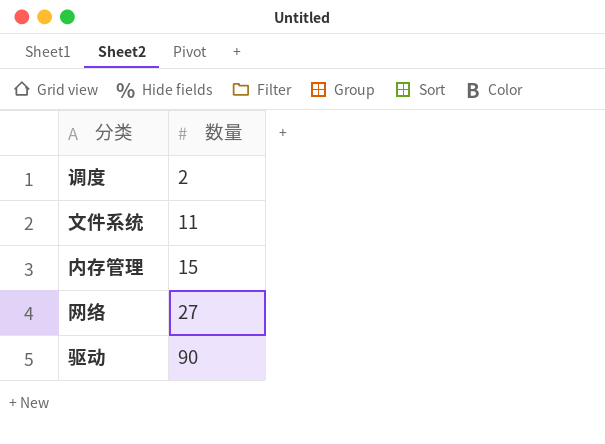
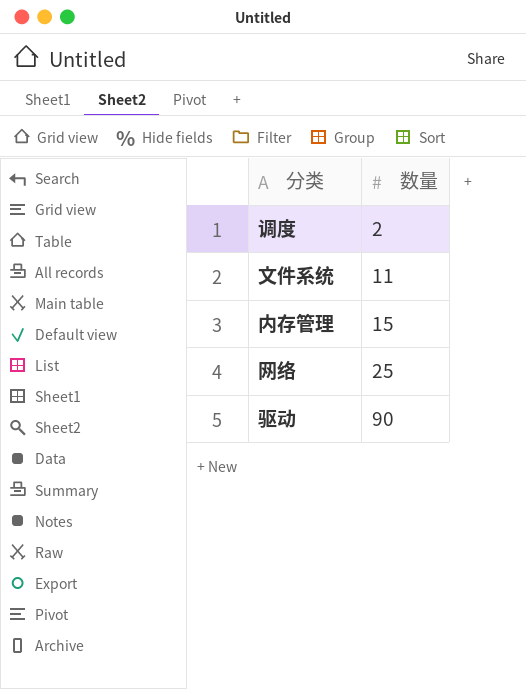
网络 | 数量: 27 -> 25

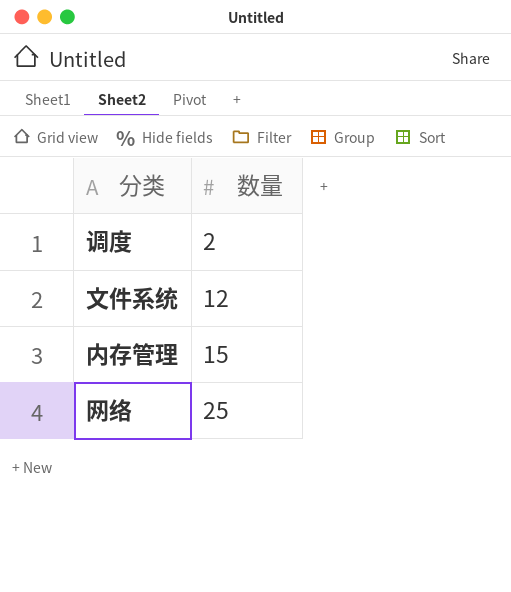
row 驱动: 90 -> none
文件系统 | 数量: 11 -> 12

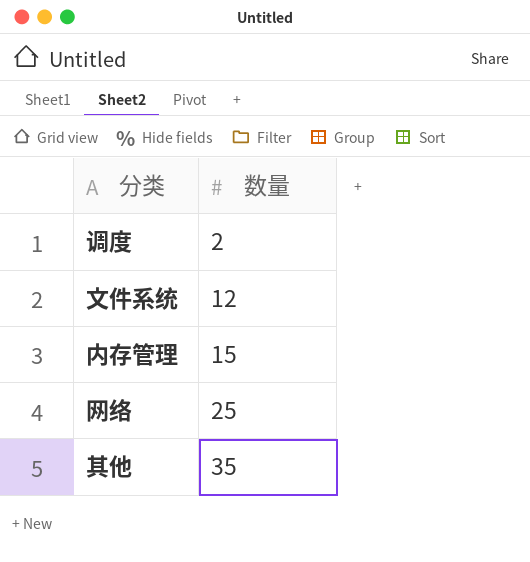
row 其他: none -> 35

